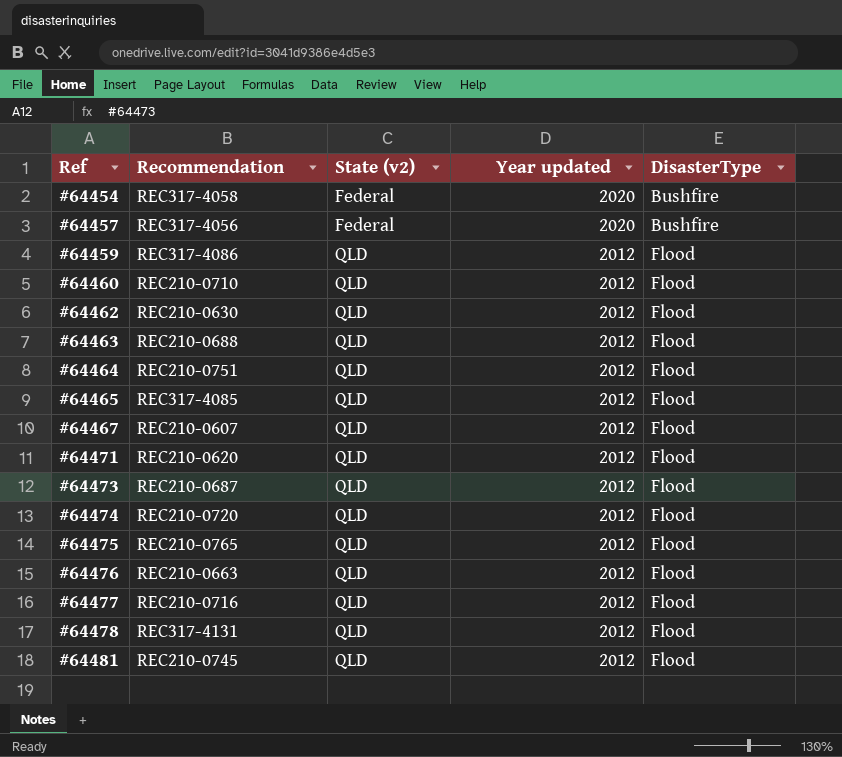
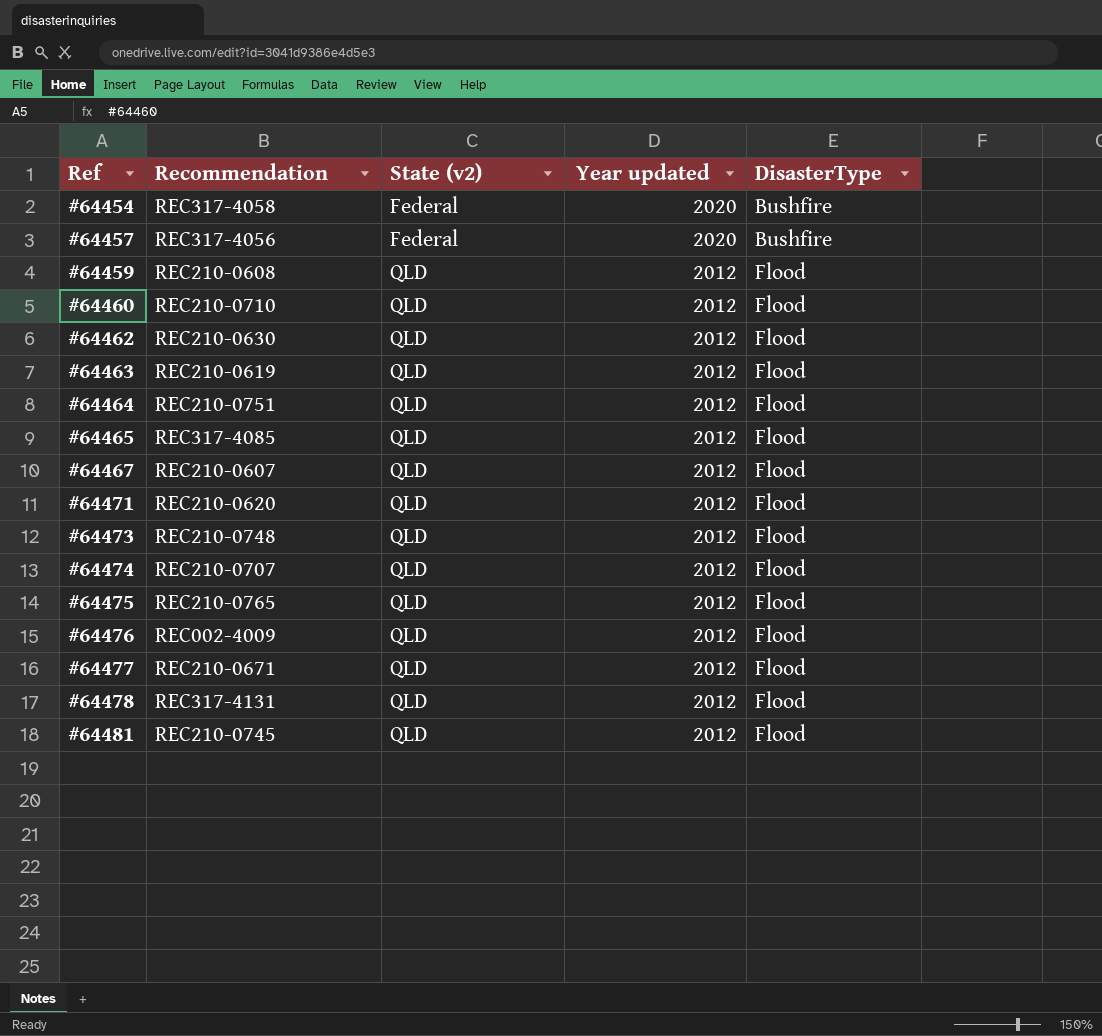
#64459 | Recommendation: REC317-4086 -> REC210-0608
#64463 | Recommendation: REC210-0688 -> REC210-0619
#64473 | Recommendation: REC210-0687 -> REC210-0748
#64474 | Recommendation: REC210-0720 -> REC210-0707
#64476 | Recommendation: REC210-0663 -> REC002-4009
#64477 | Recommendation: REC210-0716 -> REC210-0671

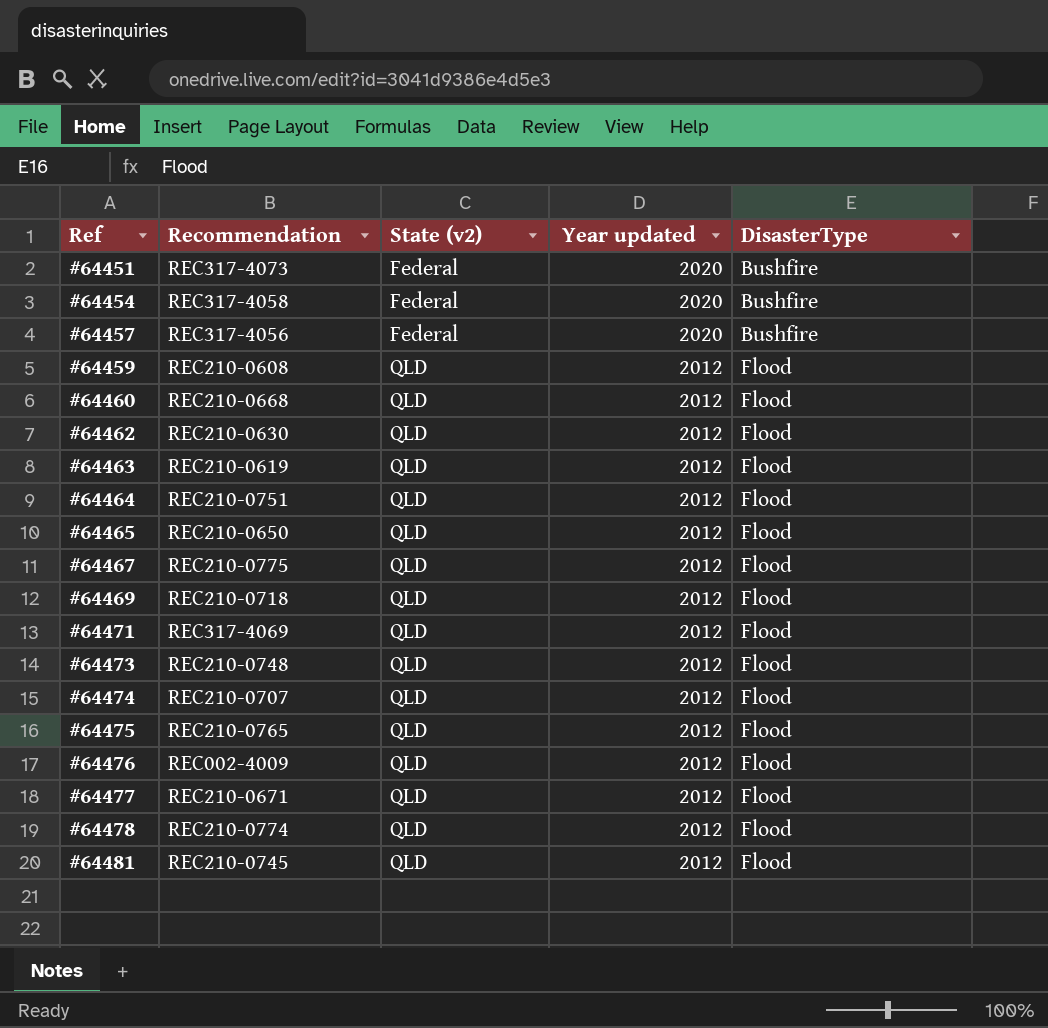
row #64451: none -> REC317-4073 | Federal | 2020 | Bushfire
#64460 | Recommendation: REC210-0710 -> REC210-0668
#64465 | Recommendation: REC317-4085 -> REC210-0650
#64467 | Recommendation: REC210-0607 -> REC210-0775
row #64469: none -> REC210-0718 | QLD | 2012 | Flood
#64471 | Recommendation: REC210-0620 -> REC317-4069
#64478 | Recommendation: REC317-4131 -> REC210-0774

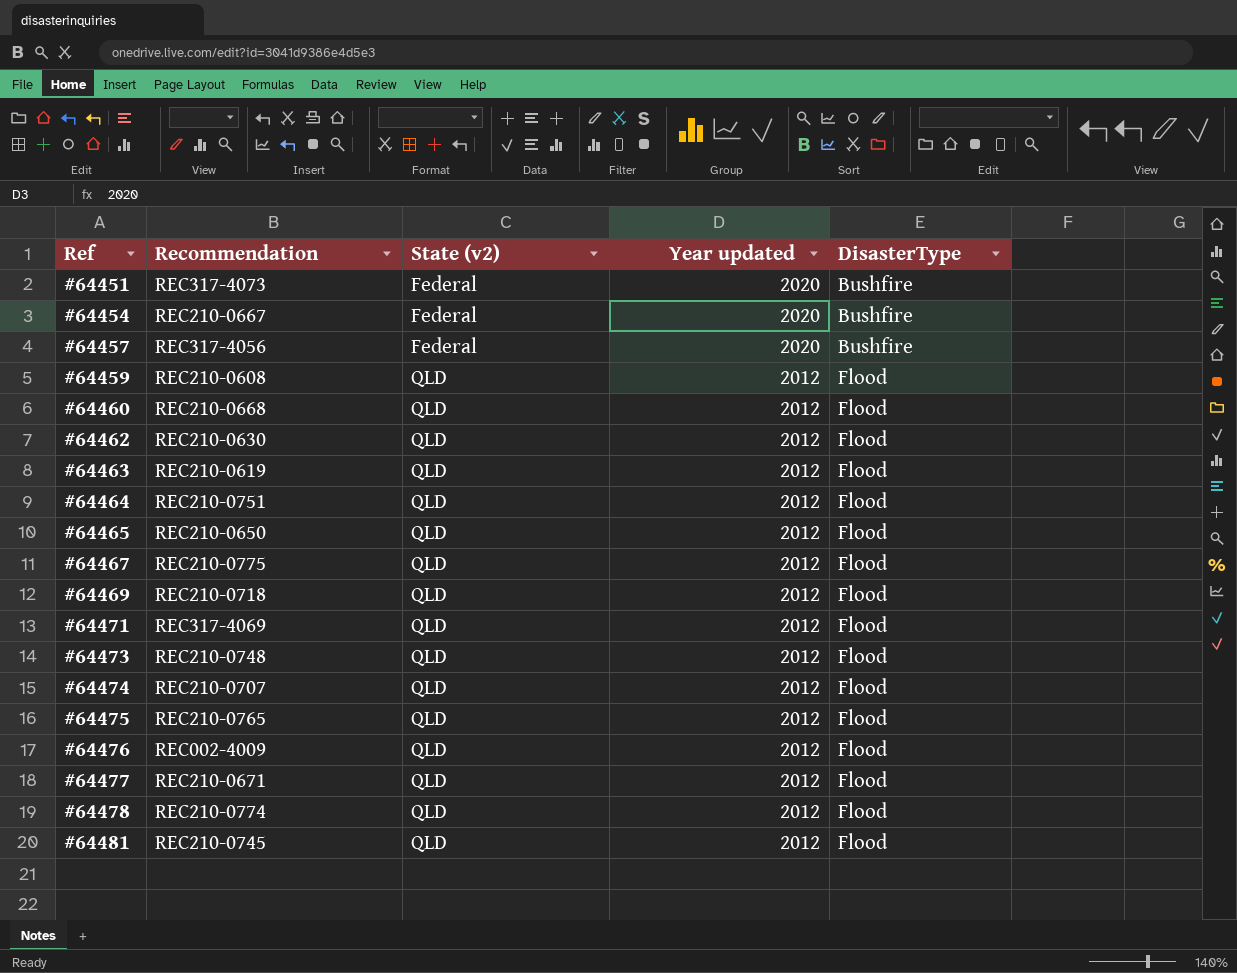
#64454 | Recommendation: REC317-4058 -> REC210-0667

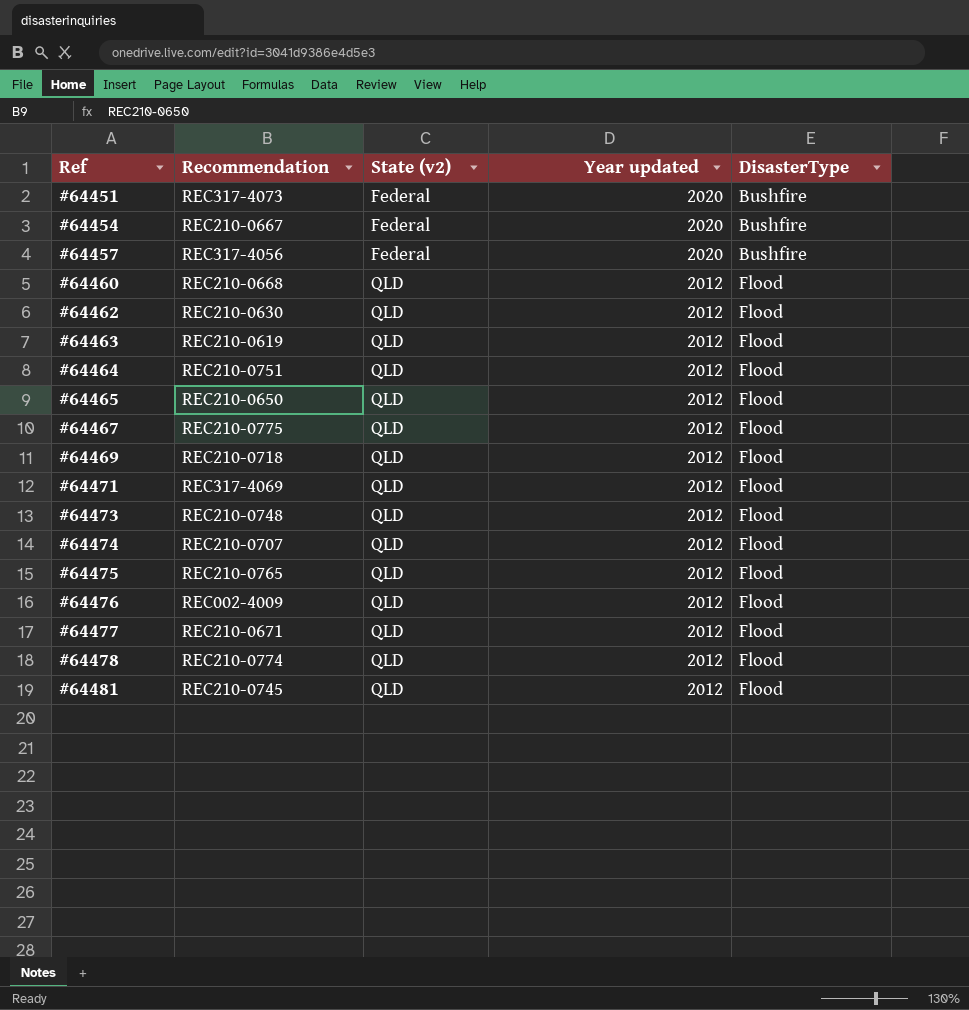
row #64459: REC210-0608 | QLD | 2012 | Flood -> none

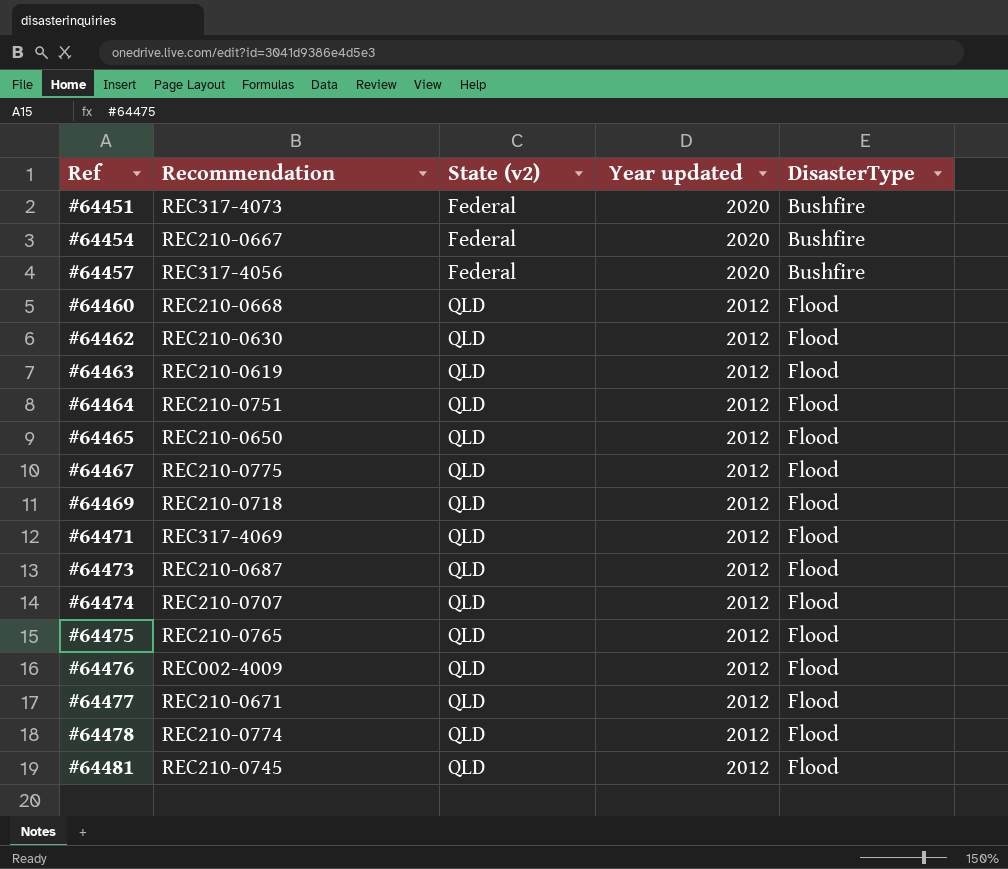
#64473 | Recommendation: REC210-0748 -> REC210-0687

